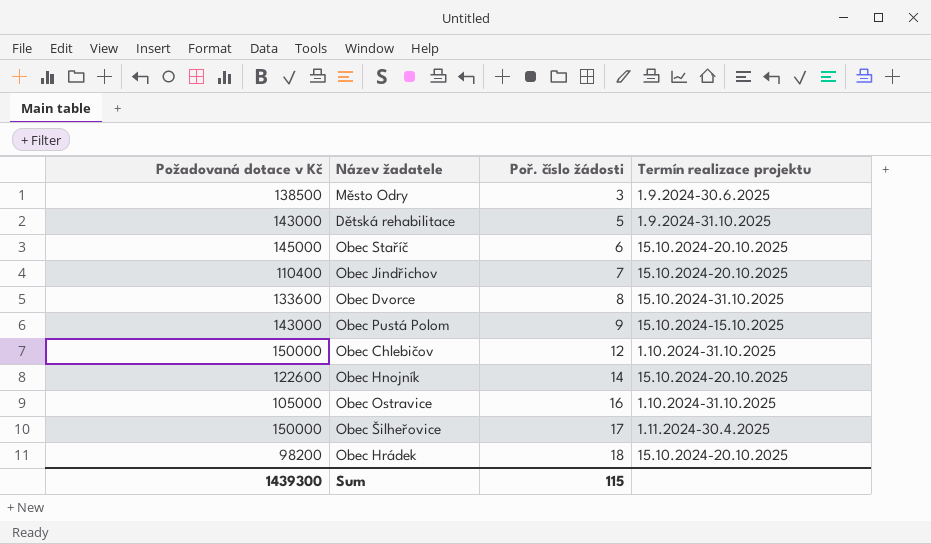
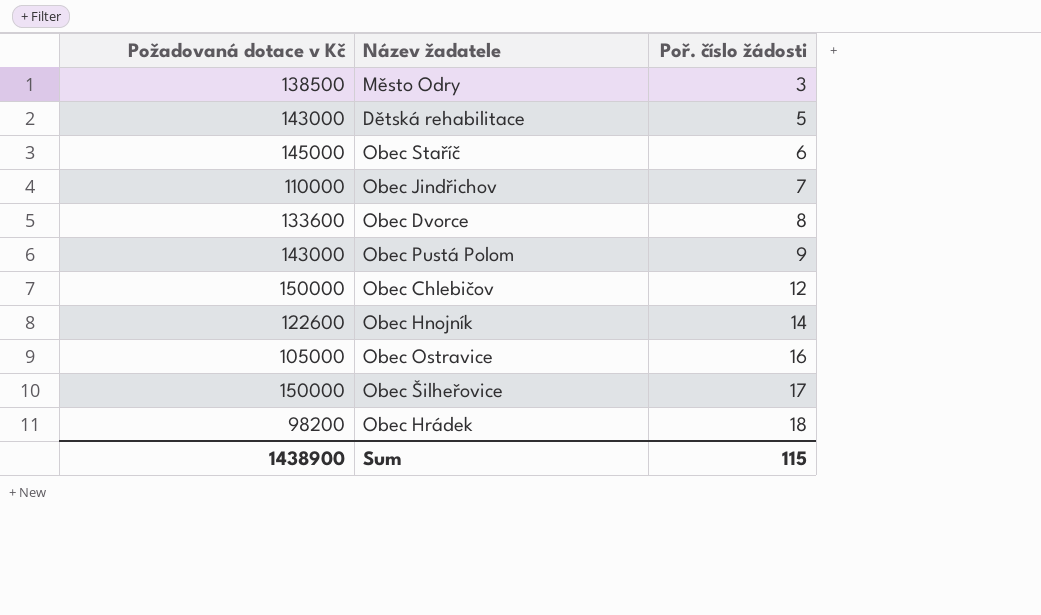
column Termín realizace projektu | position: 4 -> none
Obec Jindřichov | Požadovaná dotace v Kč: 110400 -> 110000
Sum | Požadovaná dotace v Kč: 1439300 -> 1438900

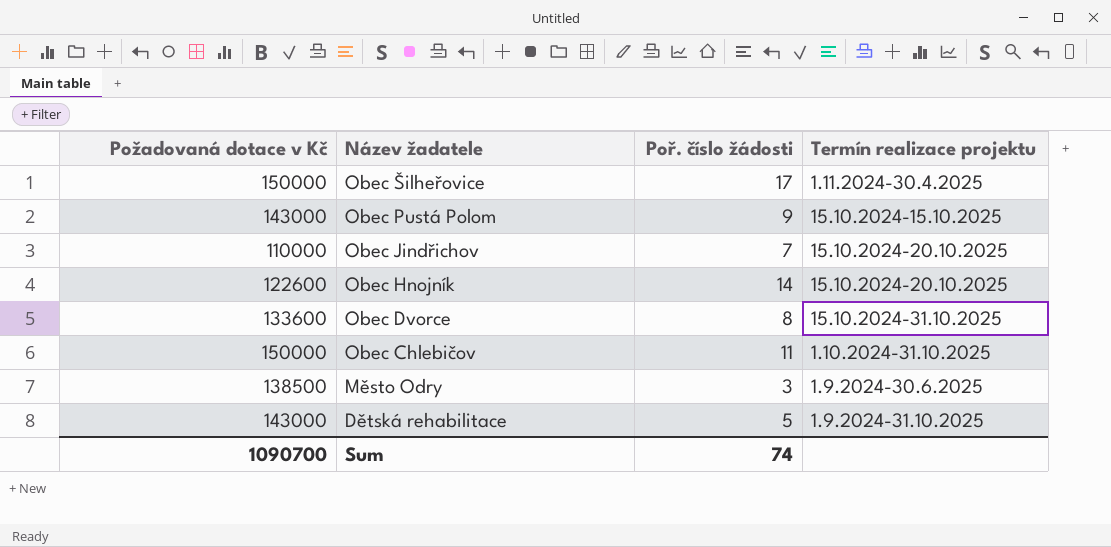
row order: Poř. číslo žádosti ascending -> Název žadatele descending
column Termín realizace projektu | position: none -> 4
row Obec Staříč: 145000 | 6 -> none
row Obec Ostravice: 105000 | 16 -> none
row Obec Hrádek: 98200 | 18 -> none
Obec Chlebičov | Poř. číslo žádosti: 12 -> 11
Sum | Požadovaná dotace v Kč: 1438900 -> 1090700
Sum | Poř. číslo žádosti: 115 -> 74

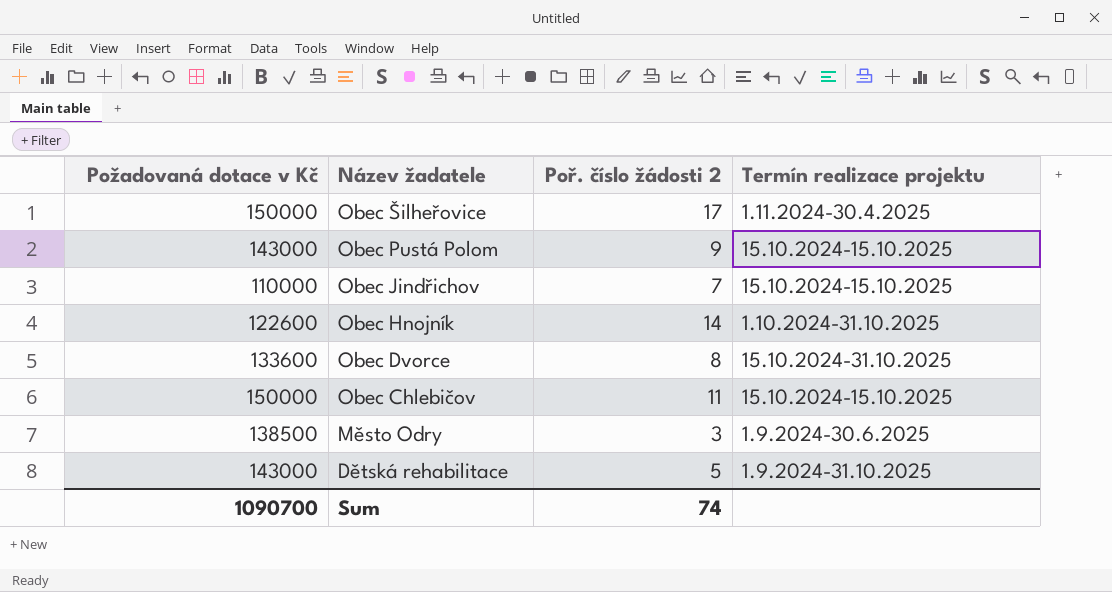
column name: Poř. číslo žádosti -> Poř. číslo žádosti 2
Obec Jindřichov | Termín realizace projektu: 15.10.2024-20.10.2025 -> 15.10.2024-15.10.2025
Obec Hnojník | Termín realizace projektu: 15.10.2024-20.10.2025 -> 1.10.2024-31.10.2025
Obec Chlebičov | Termín realizace projektu: 1.10.2024-31.10.2025 -> 15.10.2024-15.10.2025

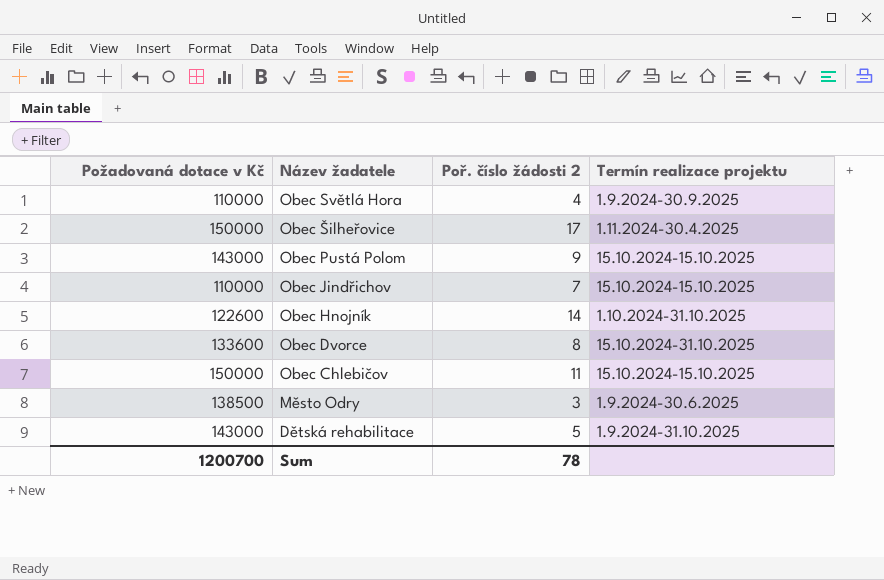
row Obec Světlá Hora: none -> 110000 | 4 | 1.9.2024-30.9.2025
Sum | Požadovaná dotace v Kč: 1090700 -> 1200700
Sum | Poř. číslo žádosti 2: 74 -> 78

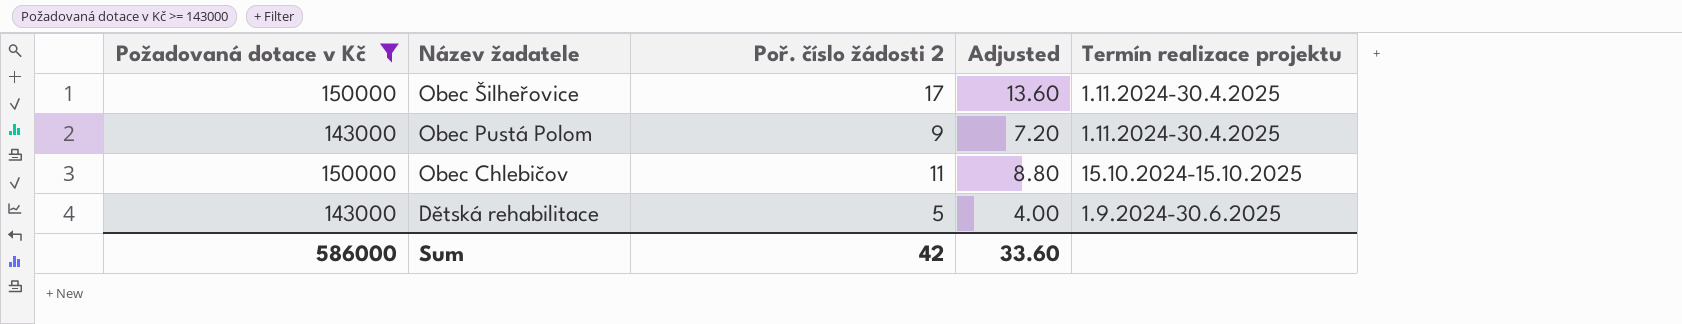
filter: none -> Požadovaná dotace v Kč >= 143000
column Adjusted | formula: none -> [Poř. číslo žádosti 2] * 0.8
Obec Pustá Polom | Termín realizace projektu: 15.10.2024-15.10.2025 -> 1.11.2024-30.4.2025
Dětská rehabilitace | Termín realizace projektu: 1.9.2024-31.10.2025 -> 1.9.2024-30.6.2025
Sum | Požadovaná dotace v Kč: 1200700 -> 586000
Sum | Poř. číslo žádosti 2: 78 -> 42

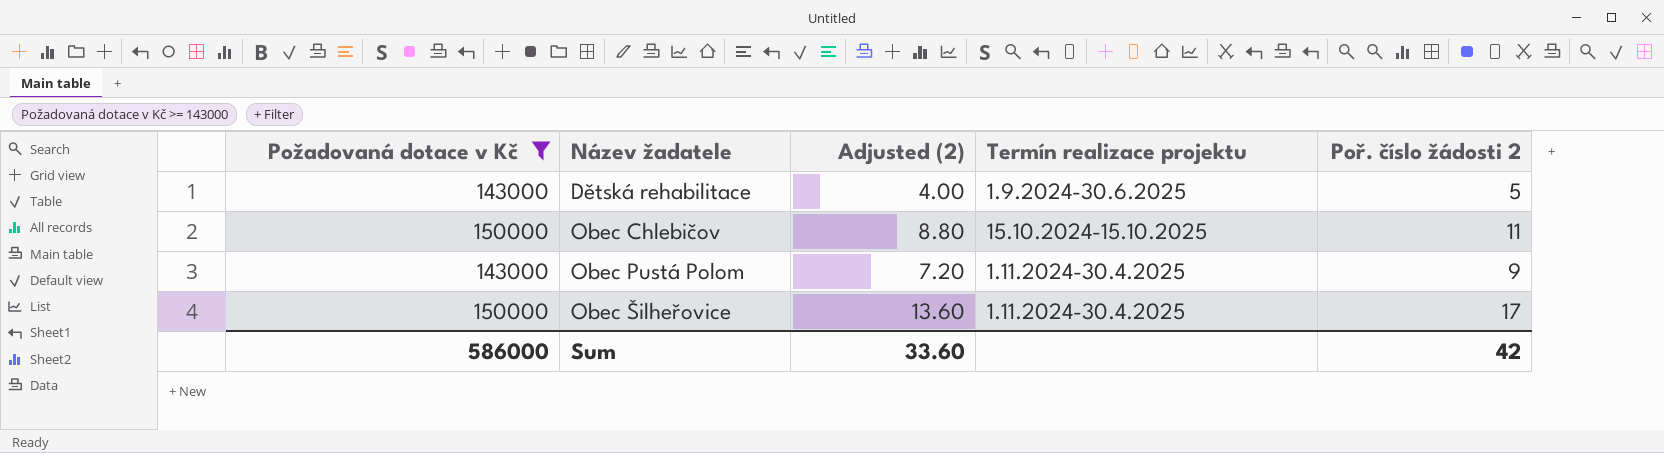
row order: Název žadatele descending -> Název žadatele ascending
column name: Adjusted -> Adjusted (2)
column Poř. číslo žádosti 2 | position: 3 -> 5

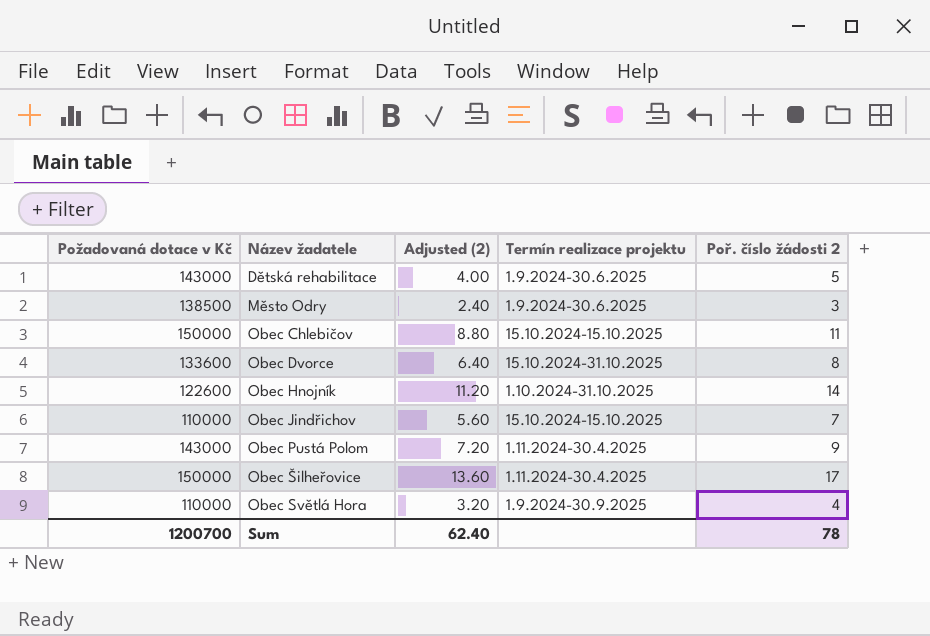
filter: Požadovaná dotace v Kč >= 143000 -> none
Sum | Požadovaná dotace v Kč: 586000 -> 1200700
Sum | Adjusted (2): 33.60 -> 62.40
Sum | Poř. číslo žádosti 2: 42 -> 78

